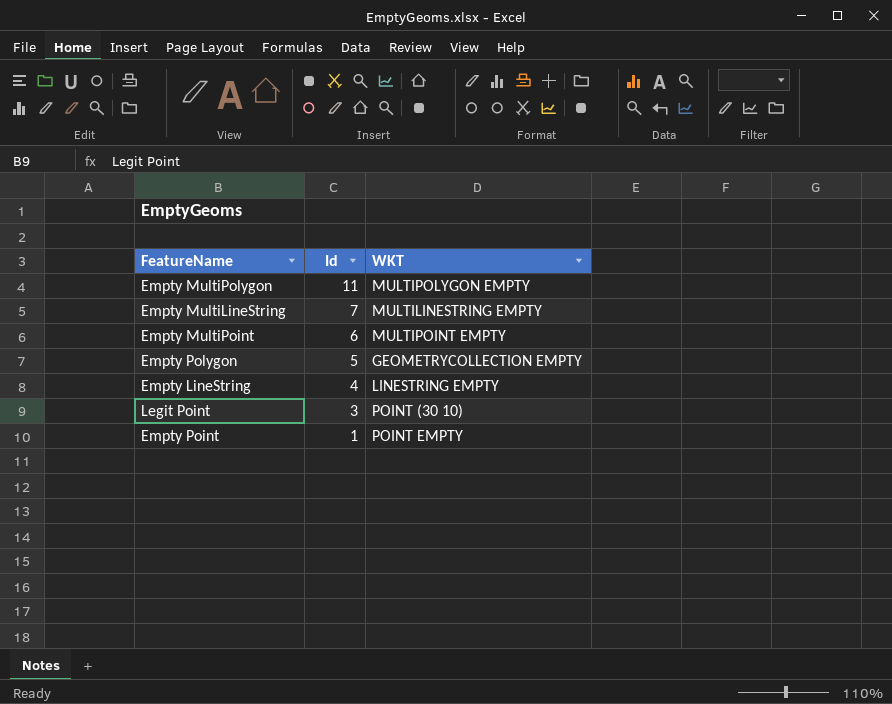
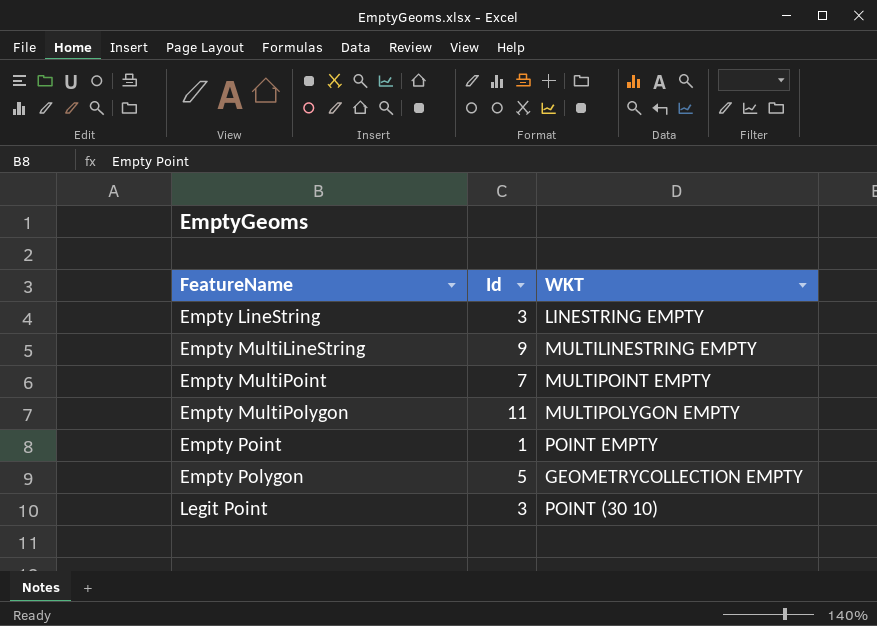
row order: Id descending -> FeatureName ascending
Empty LineString | Id: 4 -> 3
Empty MultiLineString | Id: 7 -> 9
Empty MultiPoint | Id: 6 -> 7

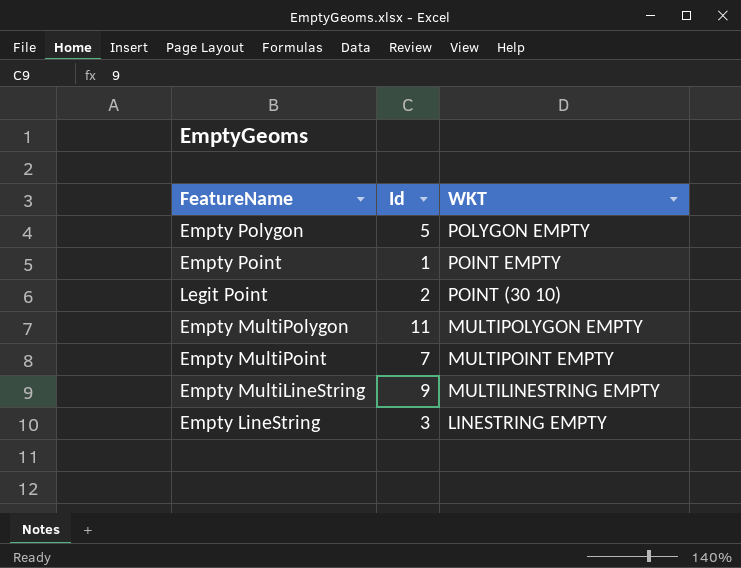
row order: FeatureName ascending -> WKT descending
Empty Polygon | WKT: GEOMETRYCOLLECTION EMPTY -> POLYGON EMPTY
Legit Point | Id: 3 -> 2

